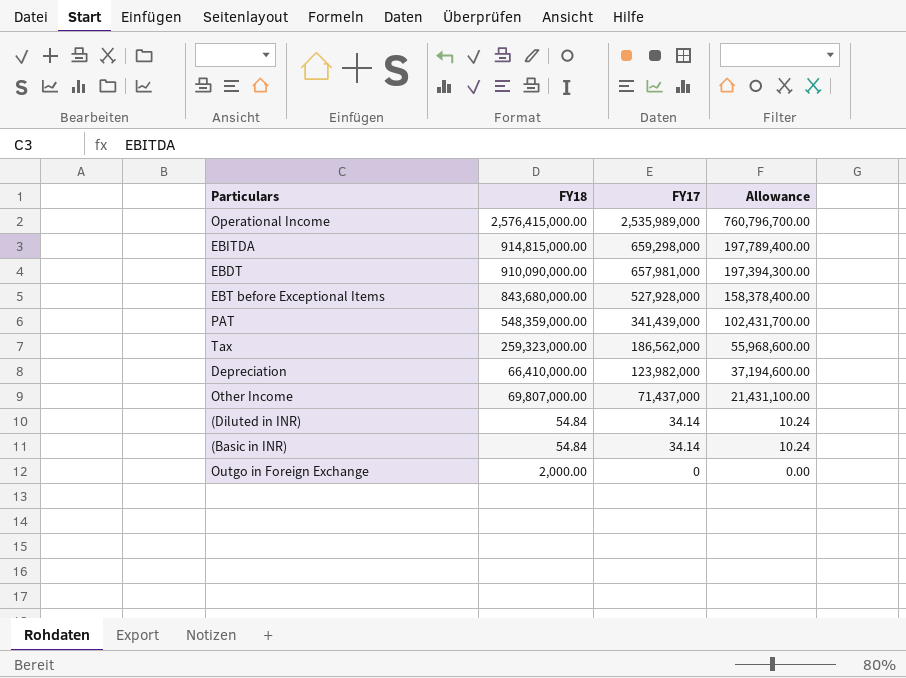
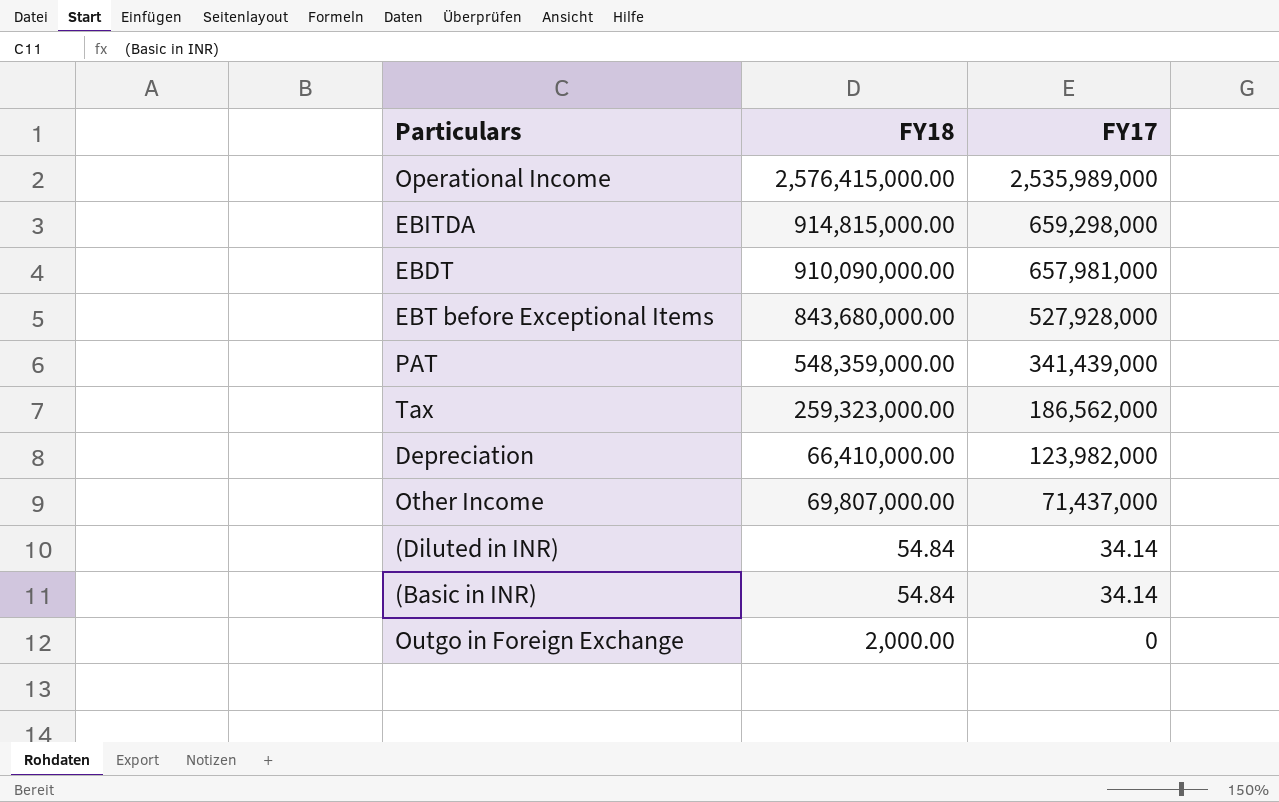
column Allowance | formula: [FY17] * 0.3 -> none

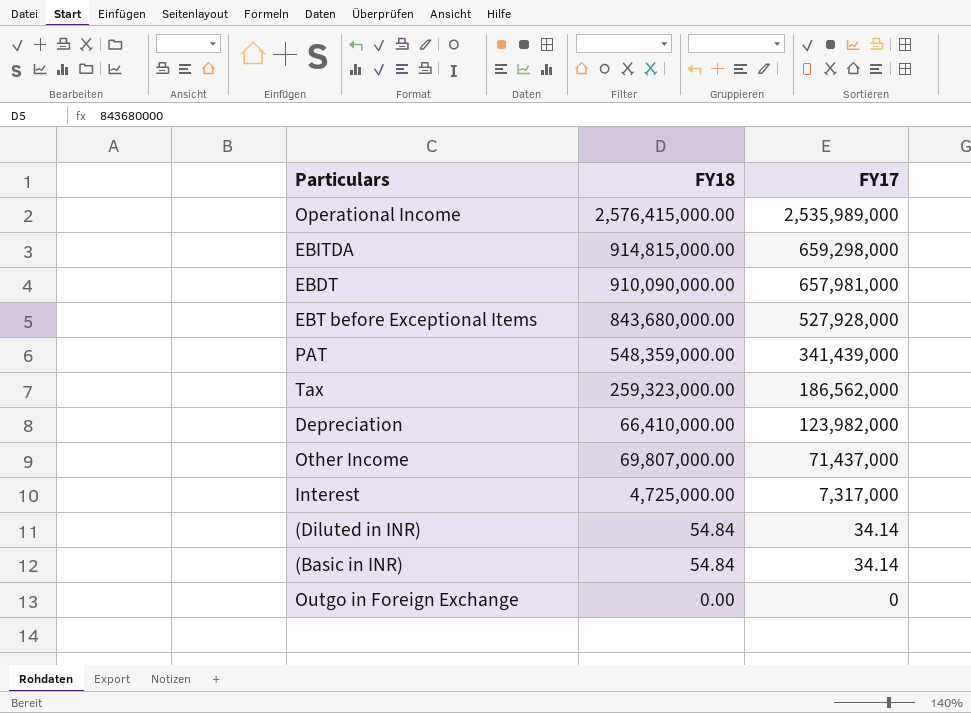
row Interest: none -> 4,725,000.00 | 7,317,000
Outgo in Foreign Exchange | FY18: 2,000.00 -> 0.00

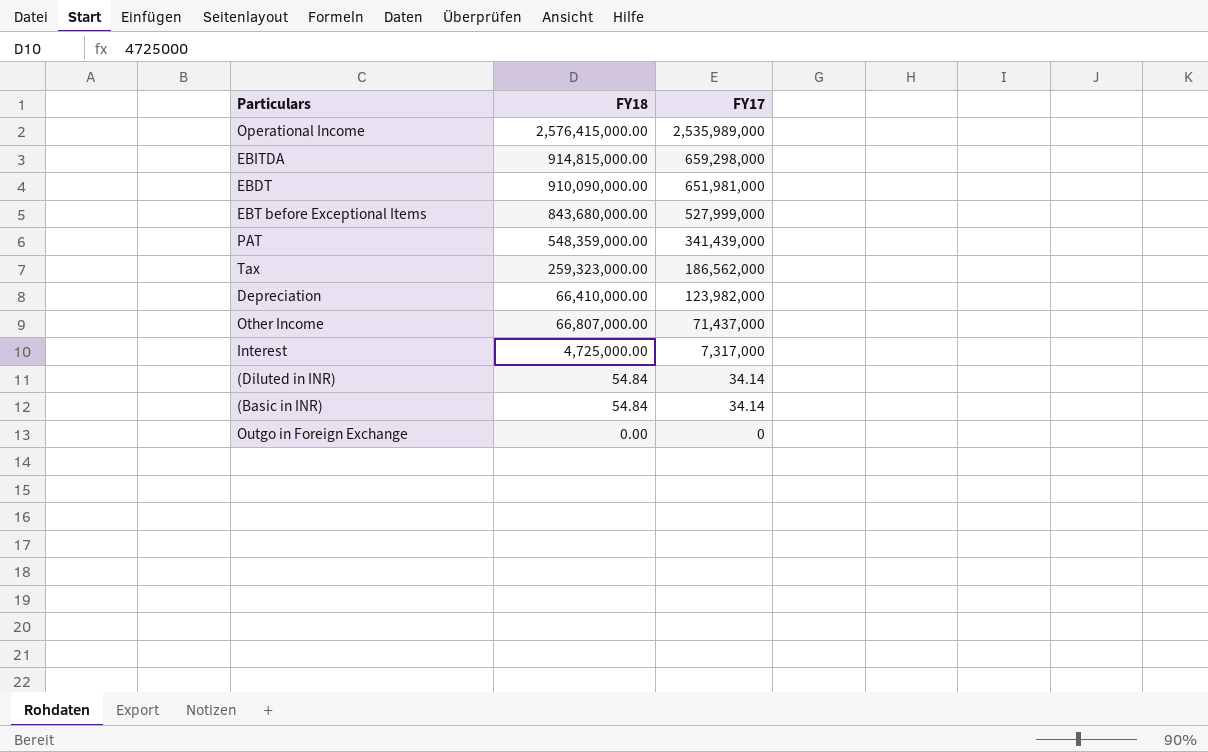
EBDT | FY17: 657,981,000 -> 651,981,000
EBT before Exceptional Items | FY17: 527,928,000 -> 527,999,000
Other Income | FY18: 69,807,000.00 -> 66,807,000.00

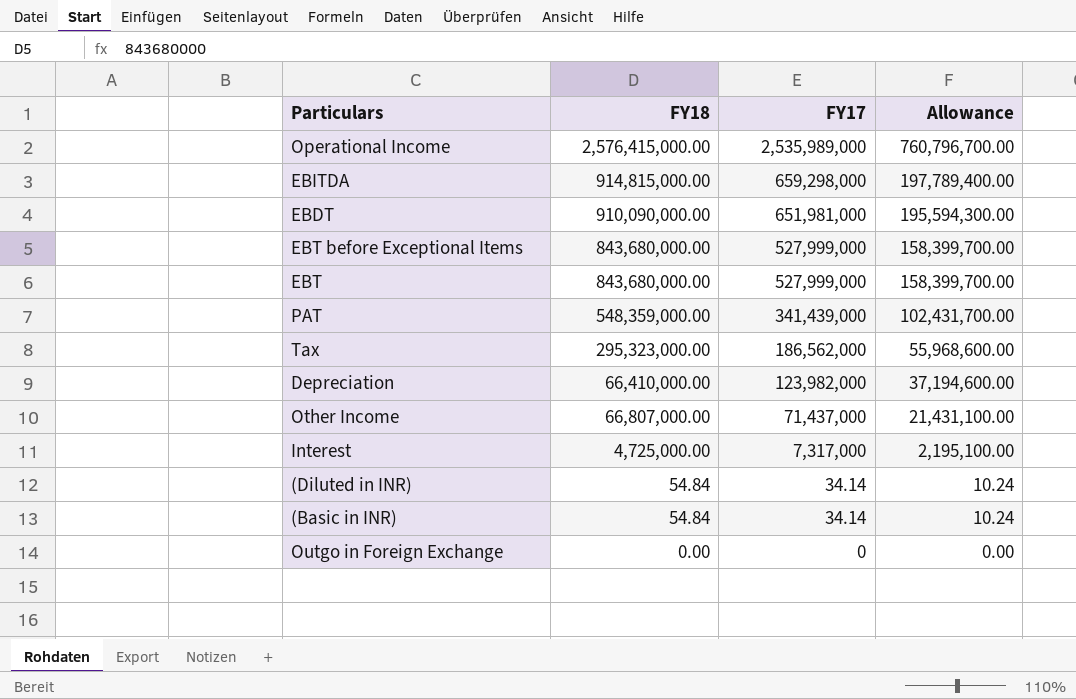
column Allowance | formula: none -> [FY17] * 0.3
row EBT: none -> 843,680,000.00 | 527,999,000 | 158,399,700.00
Tax | FY18: 259,323,000.00 -> 295,323,000.00

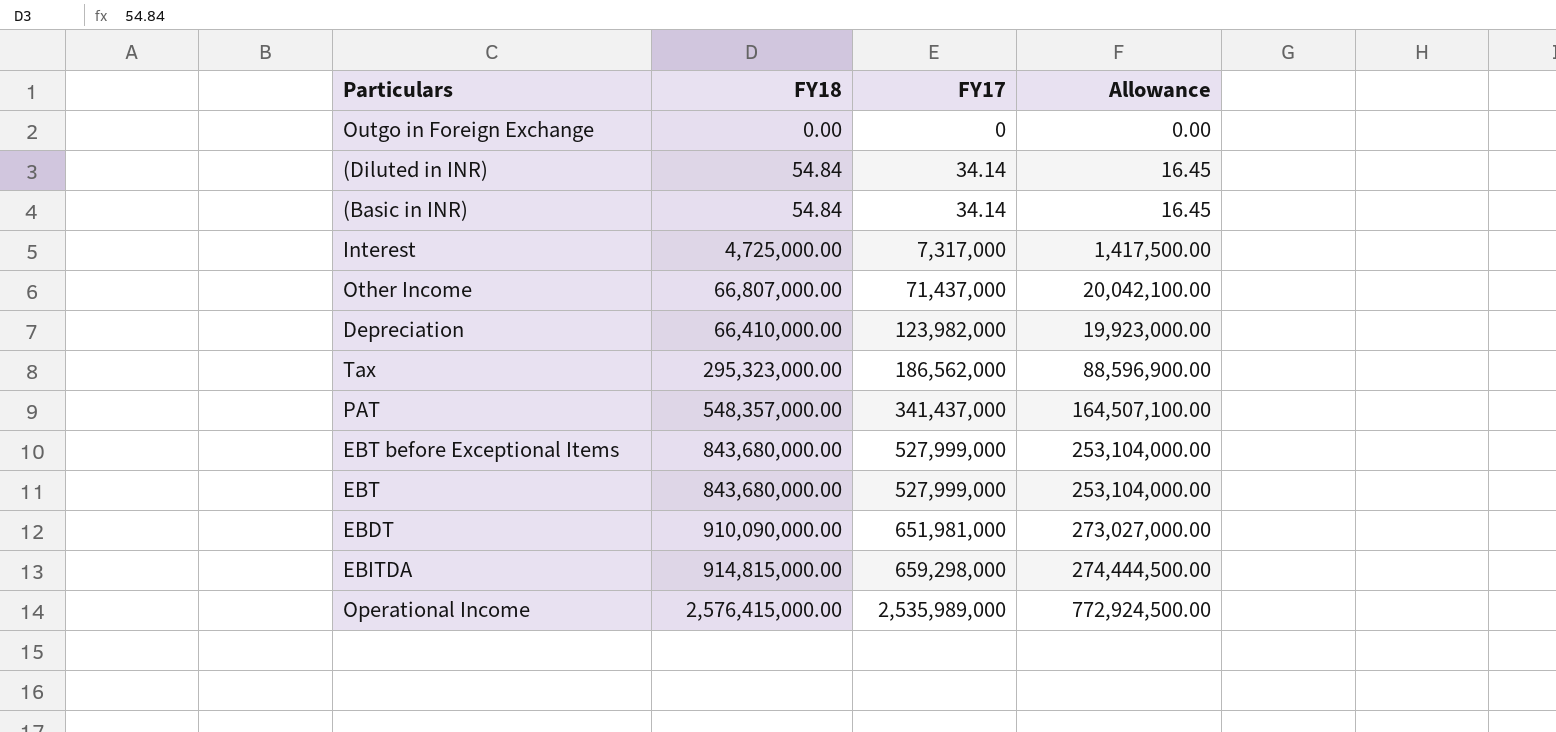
row order: FY17 descending -> FY17 ascending
column Allowance | formula: [FY17] * 0.3 -> [FY18] * 0.3
PAT | FY18: 548,359,000.00 -> 548,357,000.00
PAT | FY17: 341,439,000 -> 341,437,000

